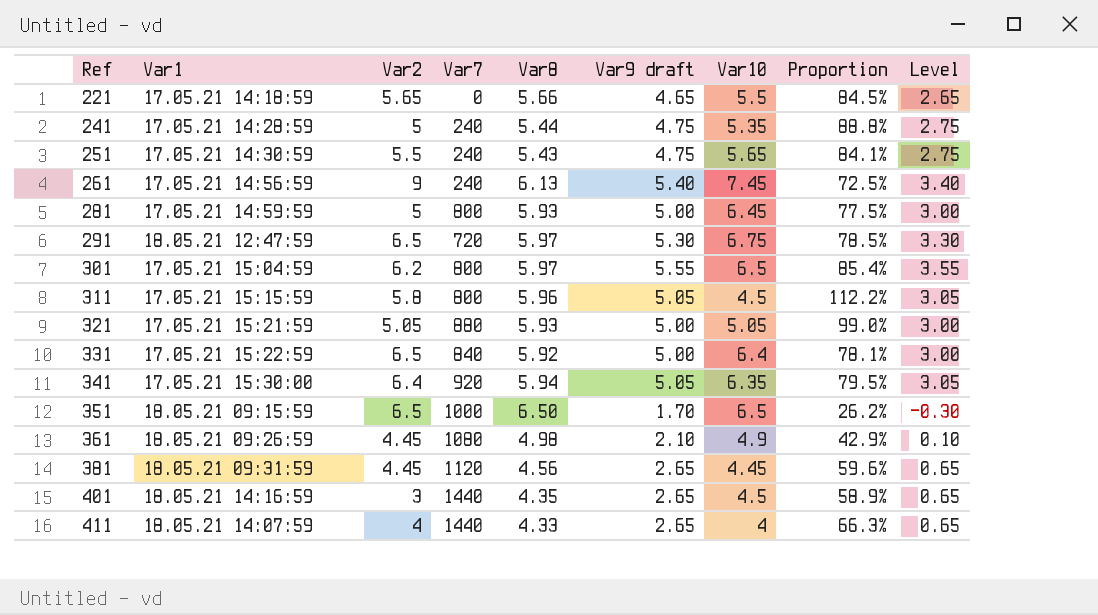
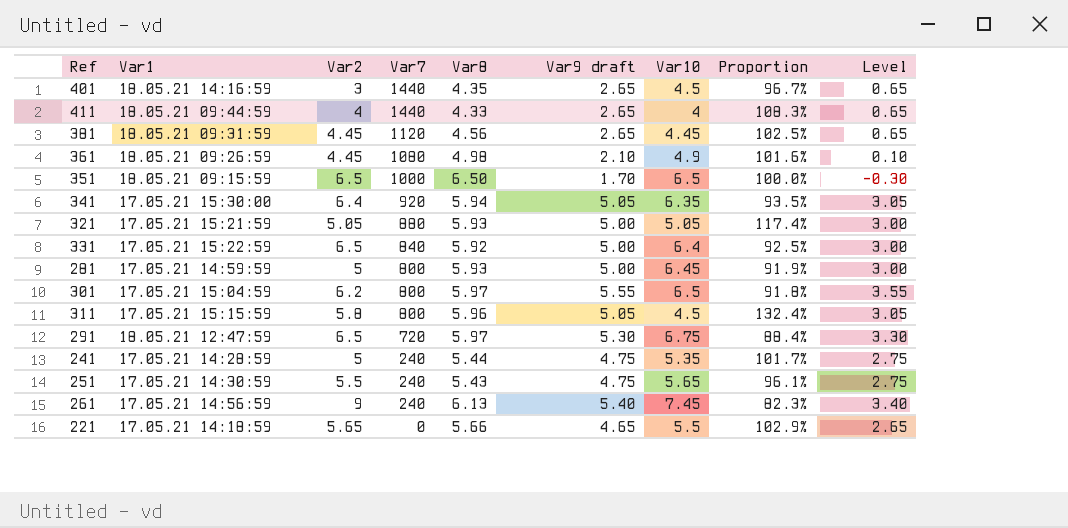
row order: Ref ascending -> Var7 descending
column Proportion | formula: [Var9 draft] / [Var10] -> [Var8] / [Var10]
411 | Var1: 18.05.21 14:07:59 -> 18.05.21 09:44:59

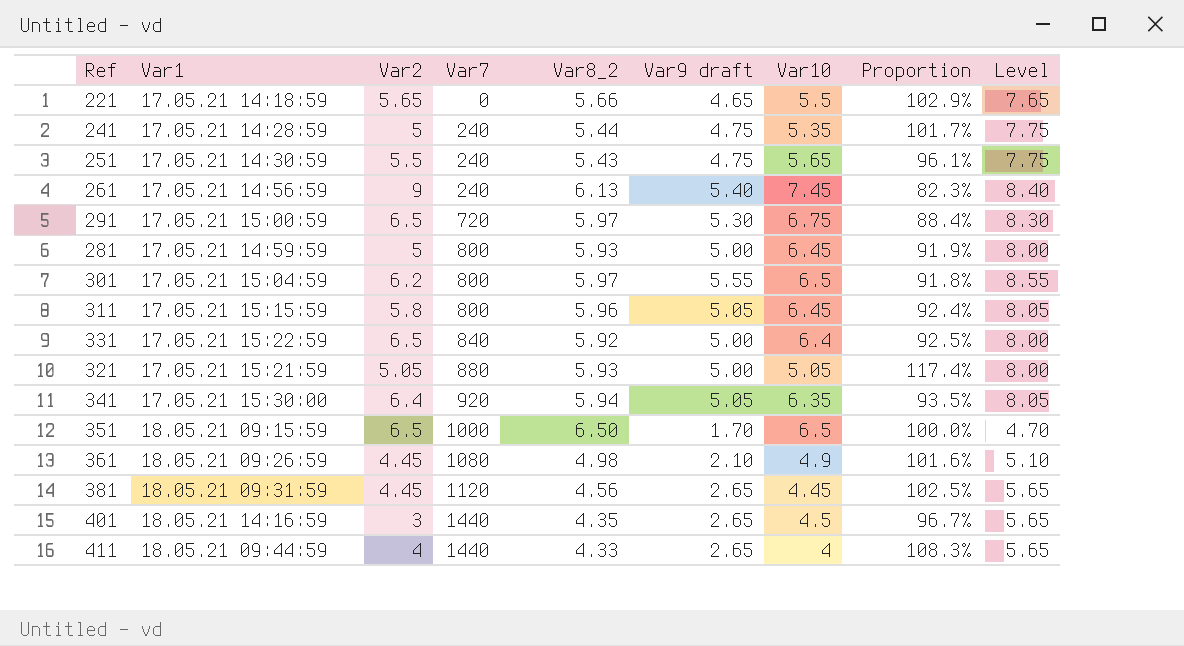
row order: Var7 descending -> Var7 ascending
column name: Var8 -> Var8_2
column Level | formula: [Var9 draft] - 2 -> [Var9 draft] + 3
291 | Var1: 18.05.21 12:47:59 -> 17.05.21 15:00:59
311 | Var10: 4.5 -> 6.45
311 | Proportion: 132.4% -> 92.4%

